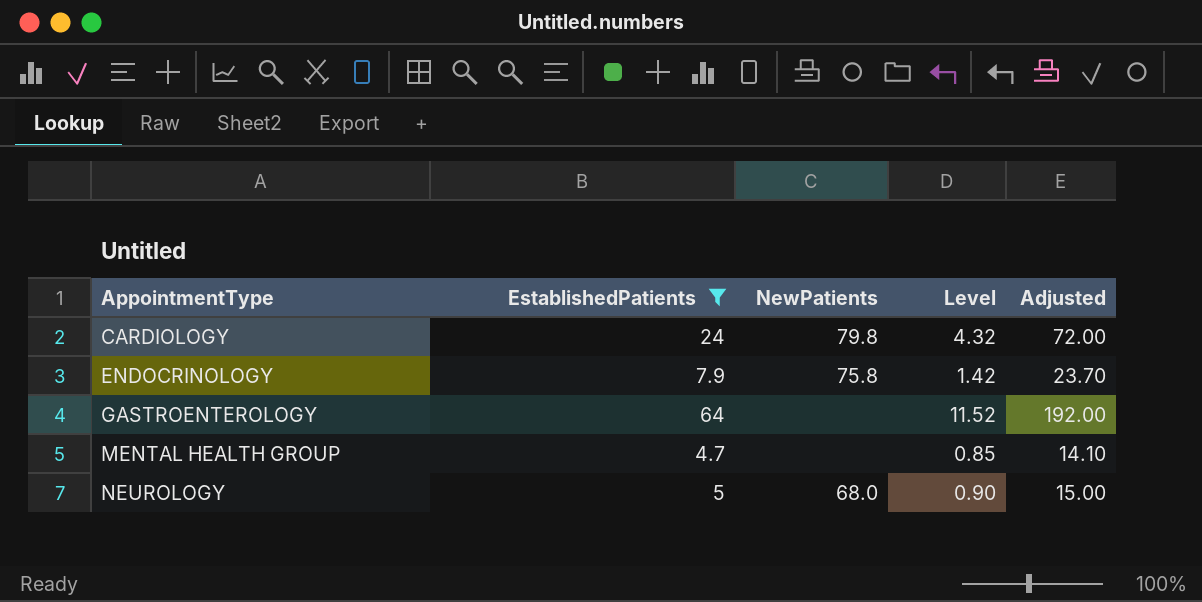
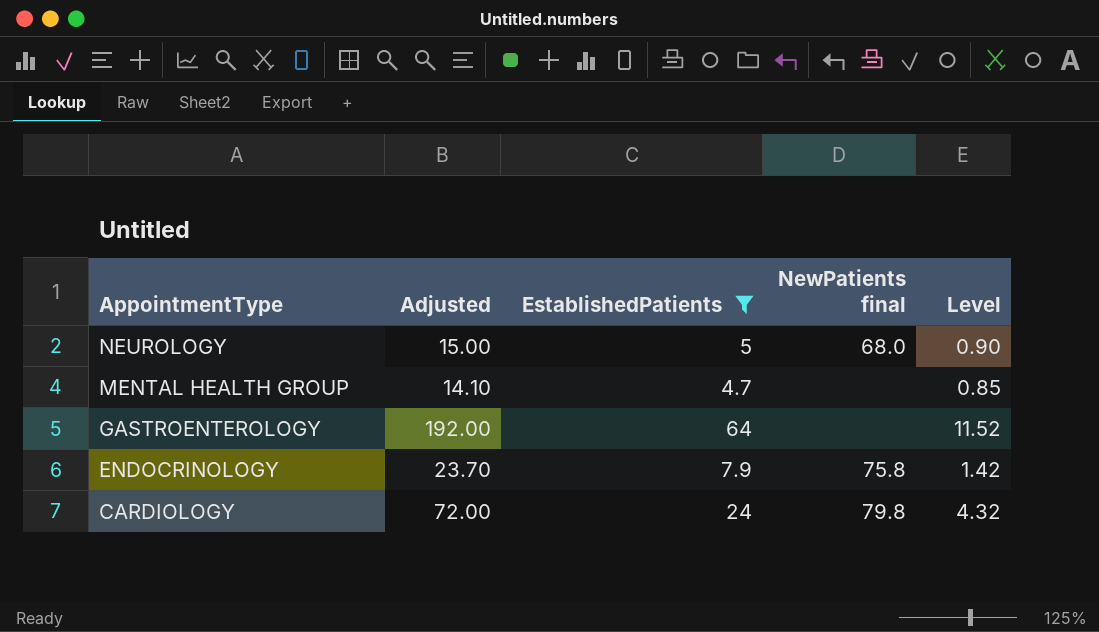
row order: AppointmentType ascending -> AppointmentType descending
column Adjusted | position: 5 -> 2
column name: NewPatients -> NewPatients final

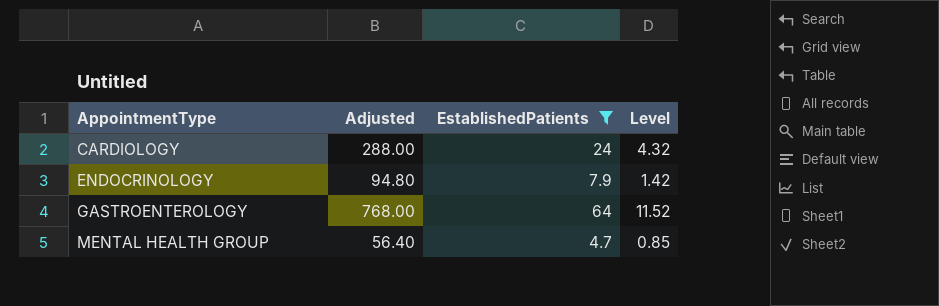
row order: AppointmentType descending -> AppointmentType ascending
column NewPatients final | position: 4 -> none
column Adjusted | formula: [EstablishedPatients] * 3 -> [EstablishedPatients] * 12
row NEUROLOGY: 15.00 | 5 | 68.0 | 0.90 -> none

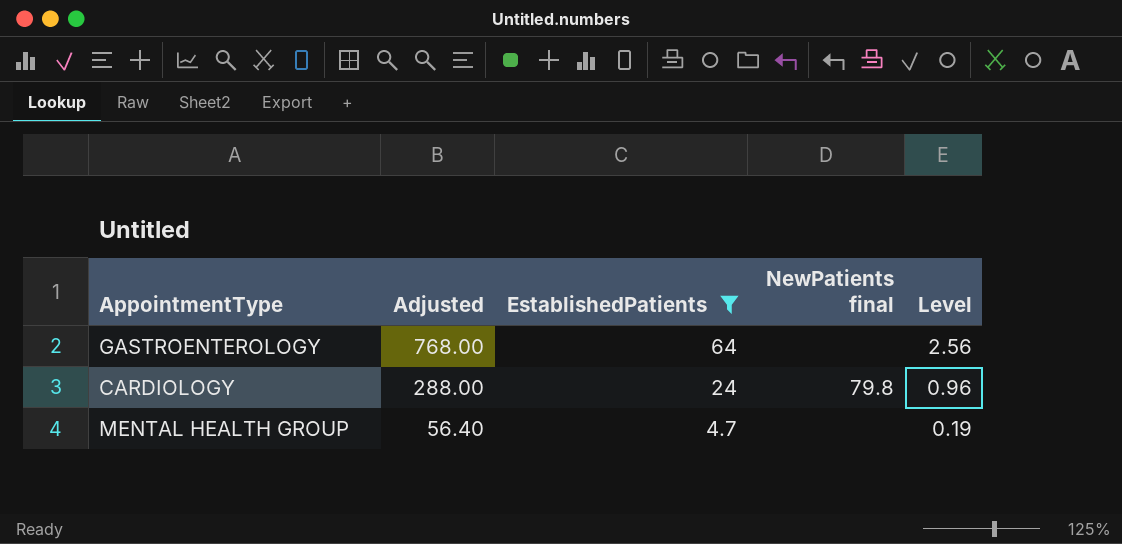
row order: AppointmentType ascending -> Adjusted descending
column NewPatients final | position: none -> 4
column Level | formula: [EstablishedPatients] * 0.18 -> [EstablishedPatients] * 0.04
row ENDOCRINOLOGY: 94.80 | 7.9 | 1.42 -> none

